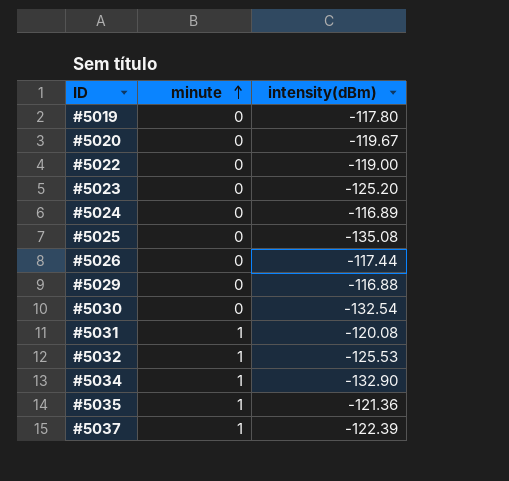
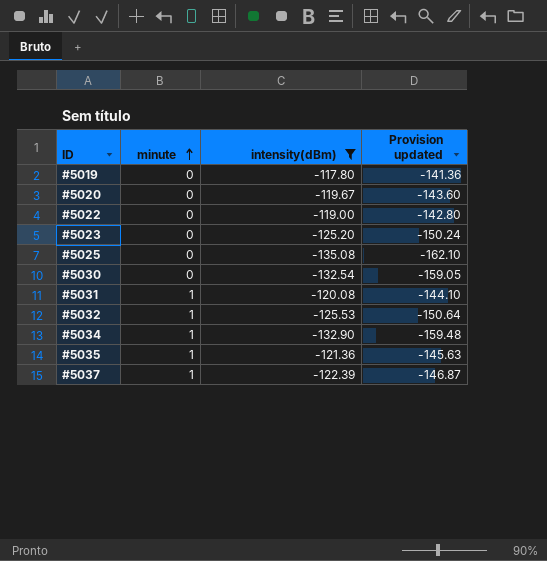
filter: none -> intensity(dBm) <= -117.80
column Provision updated | formula: none -> [intensity(dBm)] * 1.2

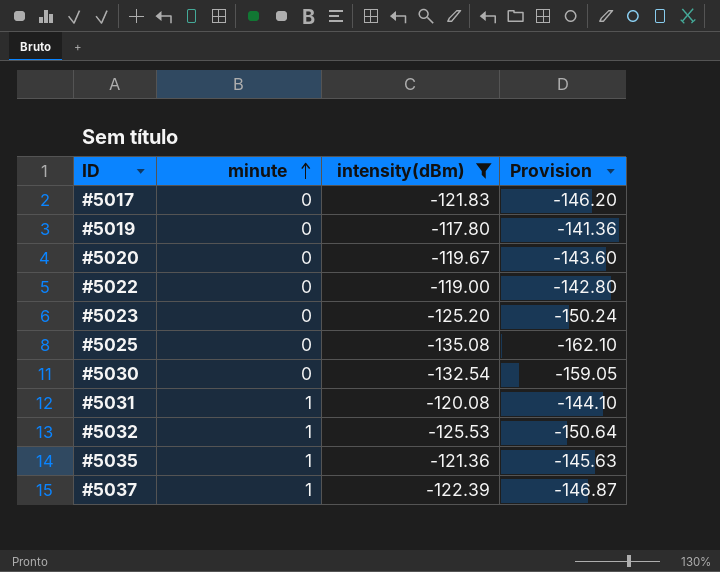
column name: Provision updated -> Provision
row #5034: 1 | -132.90 | -159.48 -> none
row #5017: none -> 0 | -121.83 | -146.20

